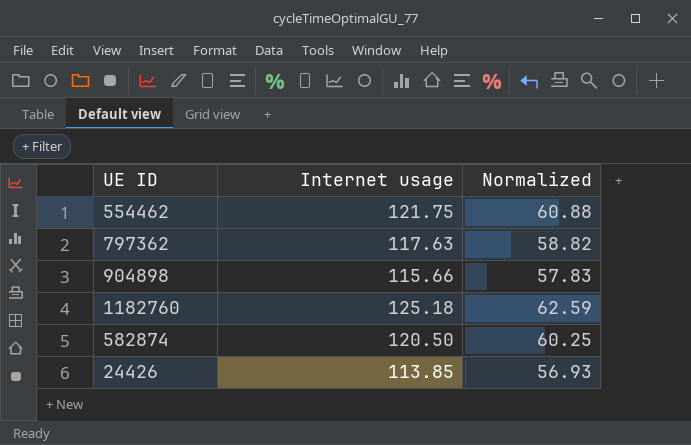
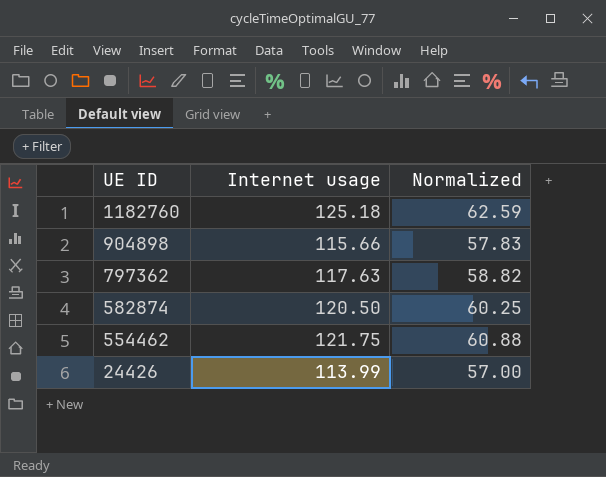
row order: none -> UE ID descending
24426 | Internet usage: 113.85 -> 113.99
24426 | Normalized: 56.93 -> 57.00

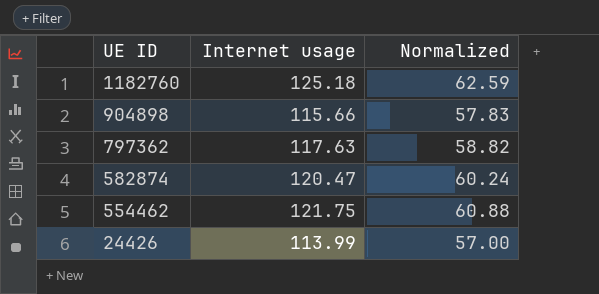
582874 | Internet usage: 120.50 -> 120.47
582874 | Normalized: 60.25 -> 60.24

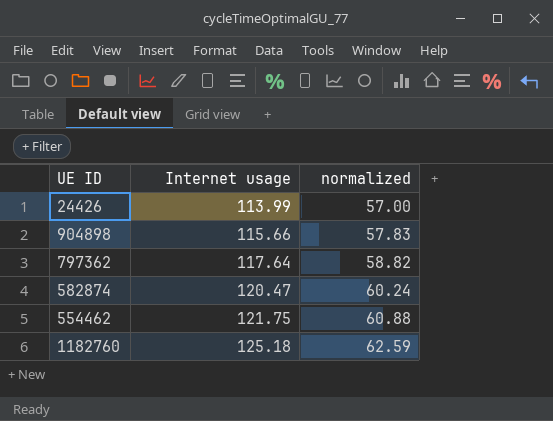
row order: UE ID descending -> Internet usage ascending
column name: Normalized -> normalized
797362 | Internet usage: 117.63 -> 117.64

